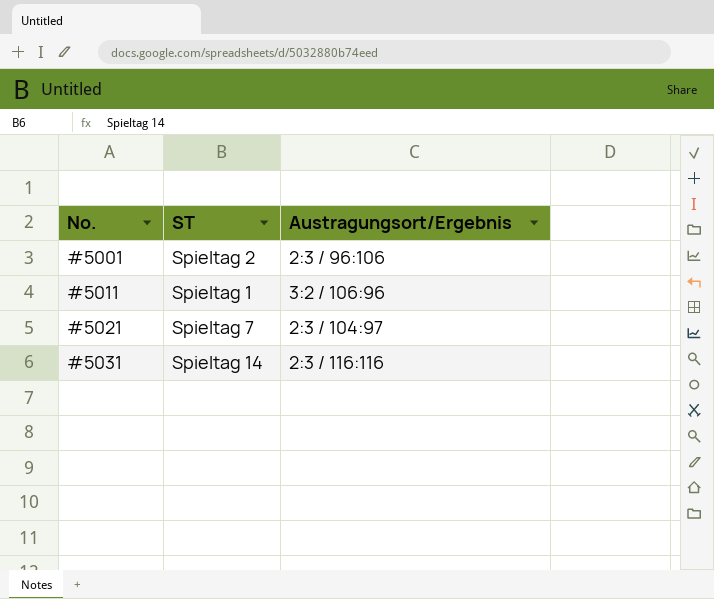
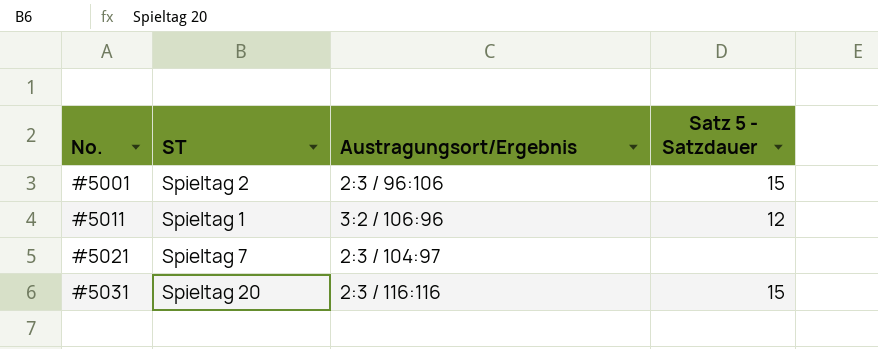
column Satz 5 - Satzdauer | position: none -> 4
#5031 | ST: Spieltag 14 -> Spieltag 20

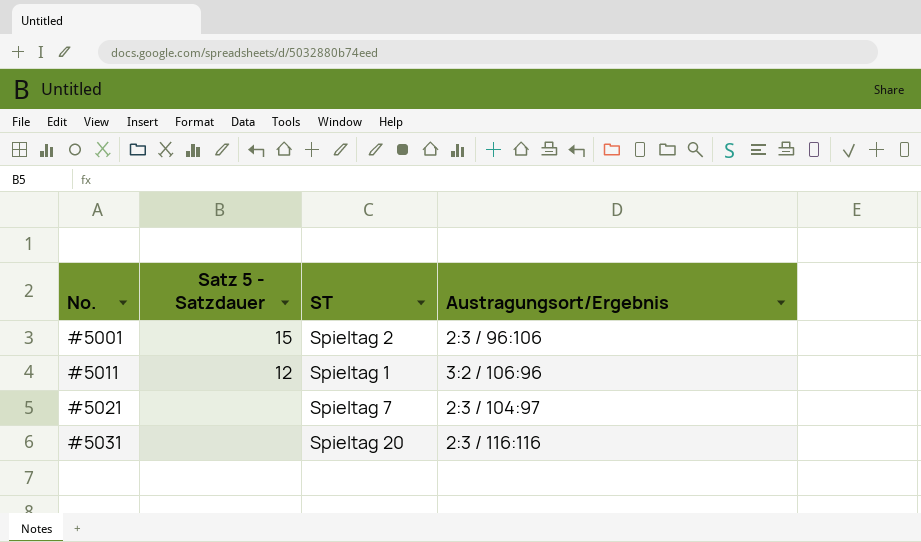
column Satz 5 - Satzdauer | position: 4 -> 2
#5031 | Satz 5 - Satzdauer: 15 -> none

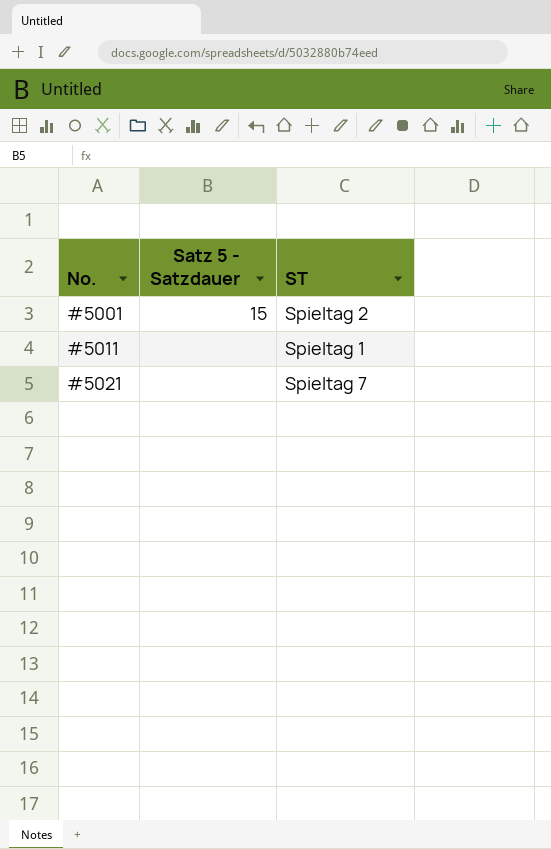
column Austragungsort/Ergebnis | position: 4 -> none
row #5031: none | Spieltag 20 | 2:3 / 116:116 -> none
#5011 | Satz 5 - Satzdauer: 12 -> none

